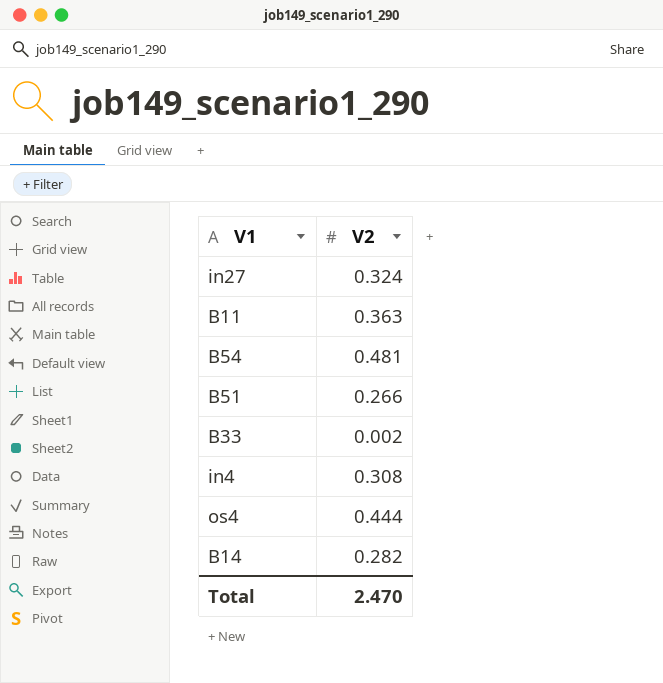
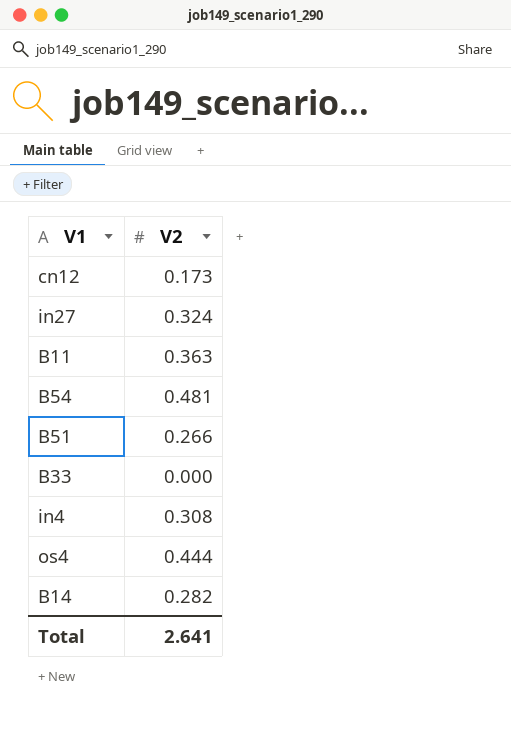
row cn12: none -> 0.173
B33 | V2: 0.002 -> 0.000
Total | V2: 2.470 -> 2.641

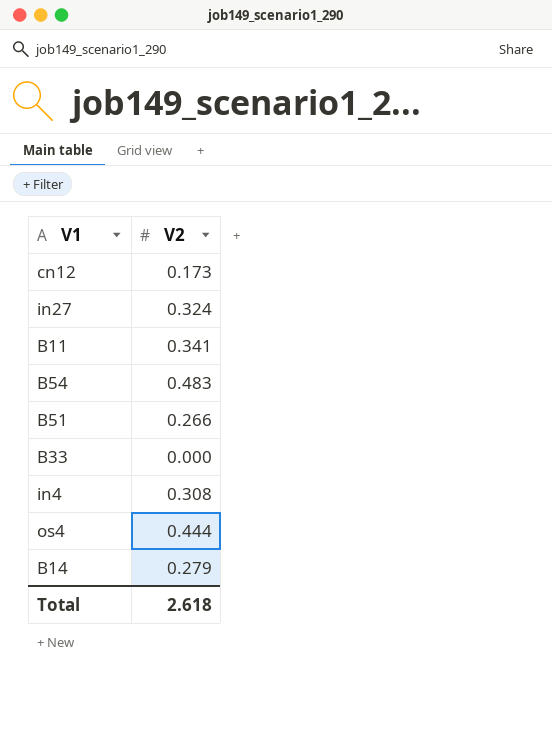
B11 | V2: 0.363 -> 0.341
B54 | V2: 0.481 -> 0.483
B14 | V2: 0.282 -> 0.279
Total | V2: 2.641 -> 2.618

